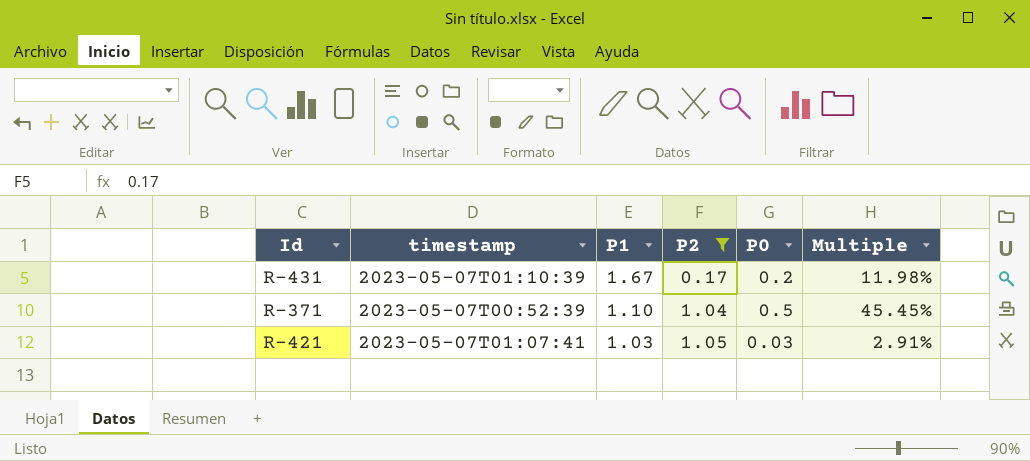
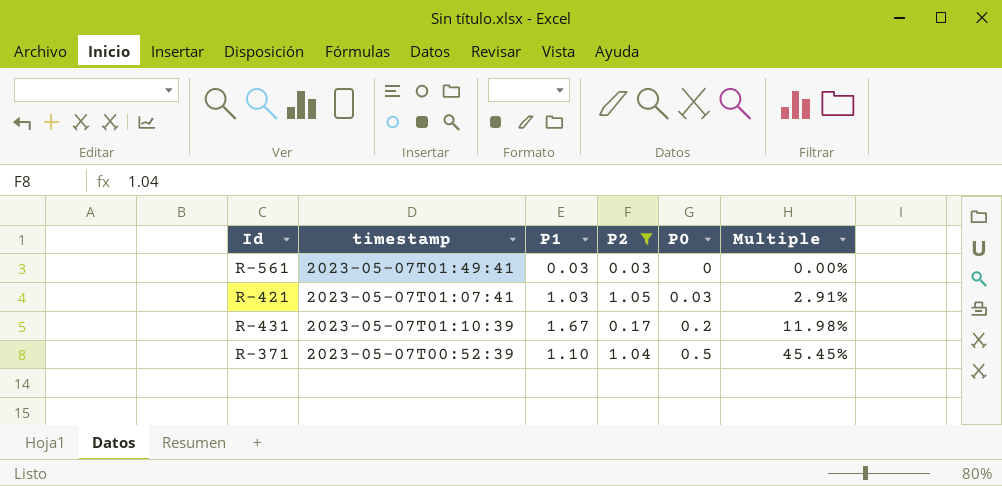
row order: P1 descending -> P0 ascending
row R-561: none -> 2023-05-07T01:49:41 | 0.03 | 0.03 | 0 | 0.00%

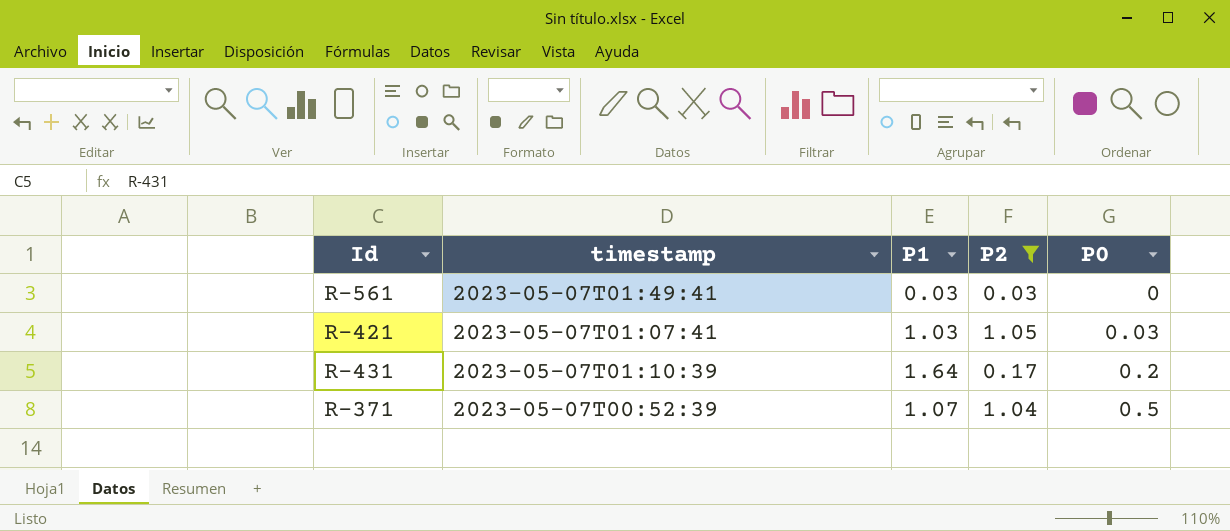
column Multiple | formula: [P0] / [P1] -> none
R-431 | P1: 1.67 -> 1.64
R-371 | P1: 1.10 -> 1.07

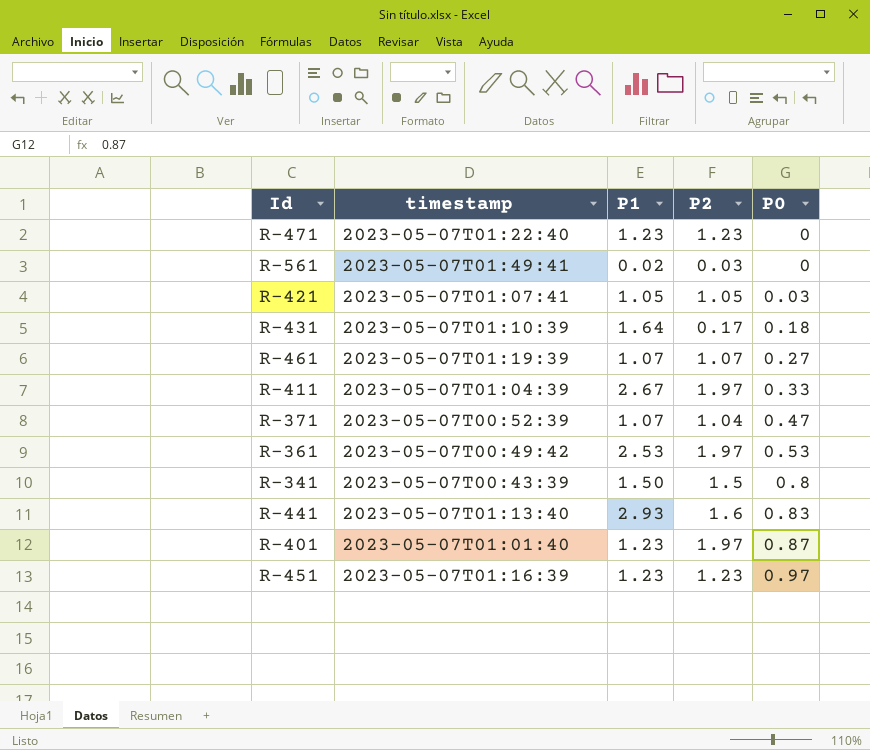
filter: P2 <= 1.05 -> none
R-561 | P1: 0.03 -> 0.02
R-421 | P1: 1.03 -> 1.05
R-431 | P0: 0.2 -> 0.18
R-371 | P0: 0.5 -> 0.47

